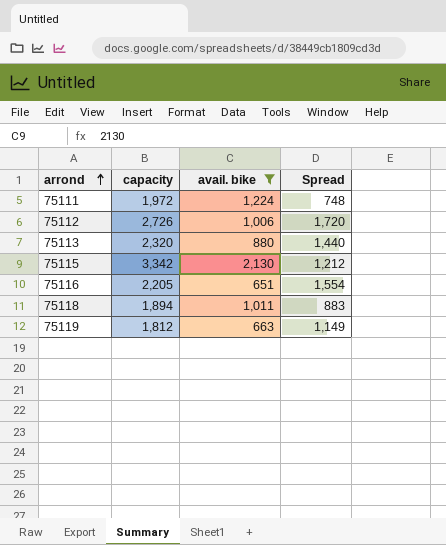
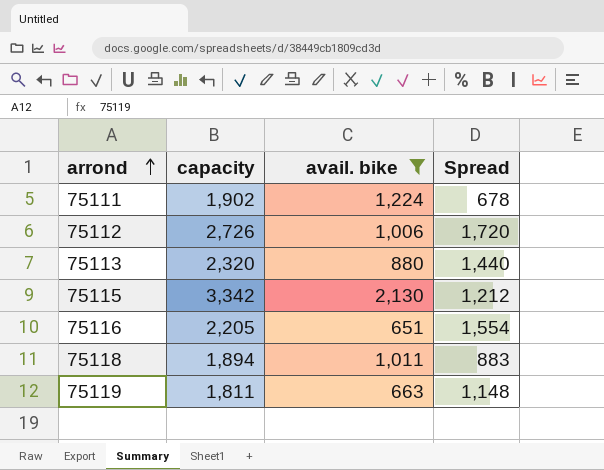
75111 | capacity: 1,972 -> 1,902
75111 | Spread: 748 -> 678
75119 | capacity: 1,812 -> 1,811
75119 | Spread: 1,149 -> 1,148

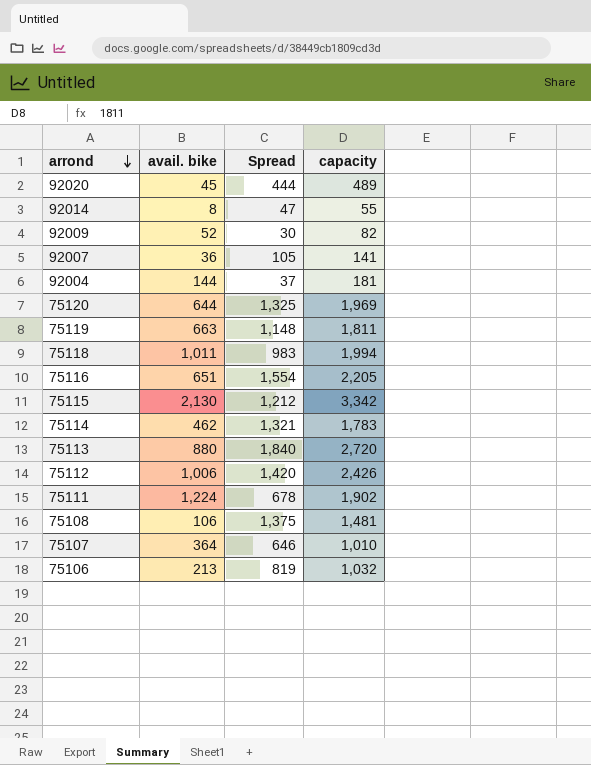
filter: avail. bike >= 651 -> none
row order: arrond ascending -> arrond descending
column capacity | position: 2 -> 4
75118 | Spread: 883 -> 983
75118 | capacity: 1,894 -> 1,994
75113 | Spread: 1,440 -> 1,840
75113 | capacity: 2,320 -> 2,720
75112 | Spread: 1,720 -> 1,420
75112 | capacity: 2,726 -> 2,426

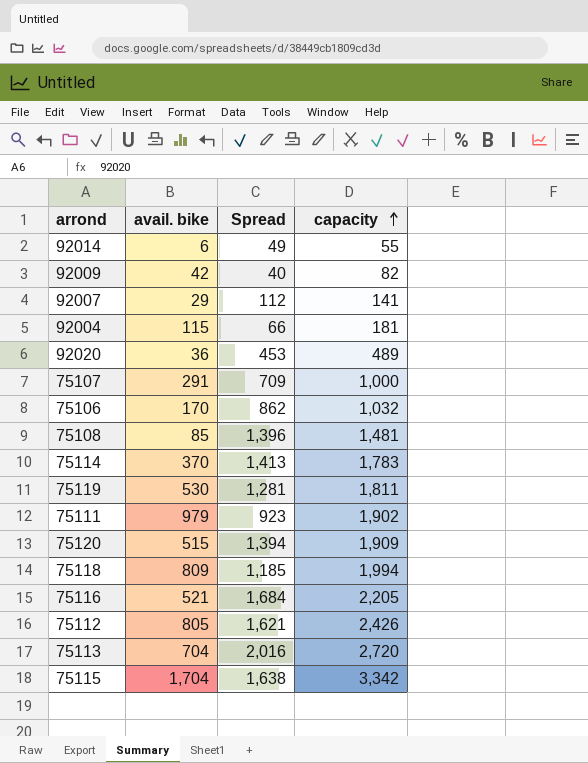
row order: arrond descending -> capacity ascending
92014 | avail. bike: 8 -> 6
92014 | Spread: 47 -> 49
92009 | avail. bike: 52 -> 42
92009 | Spread: 30 -> 40
92007 | avail. bike: 36 -> 29
92007 | Spread: 105 -> 112
92004 | avail. bike: 144 -> 115
92004 | Spread: 37 -> 66
92020 | avail. bike: 45 -> 36
92020 | Spread: 444 -> 453
75107 | avail. bike: 364 -> 291
75107 | Spread: 646 -> 709
75107 | capacity: 1,010 -> 1,000
75106 | avail. bike: 213 -> 170
75106 | Spread: 819 -> 862
75108 | avail. bike: 106 -> 85
75108 | Spread: 1,375 -> 1,396
75114 | avail. bike: 462 -> 370
75114 | Spread: 1,321 -> 1,413
75119 | avail. bike: 663 -> 530
75119 | Spread: 1,148 -> 1,281
75111 | avail. bike: 1,224 -> 979
75111 | Spread: 678 -> 923
75120 | avail. bike: 644 -> 515
75120 | Spread: 1,325 -> 1,394
75120 | capacity: 1,969 -> 1,909
75118 | avail. bike: 1,011 -> 809
75118 | Spread: 983 -> 1,185
75116 | avail. bike: 651 -> 521
75116 | Spread: 1,554 -> 1,684
75112 | avail. bike: 1,006 -> 805
75112 | Spread: 1,420 -> 1,621
75113 | avail. bike: 880 -> 704
75113 | Spread: 1,840 -> 2,016
75115 | avail. bike: 2,130 -> 1,704
75115 | Spread: 1,212 -> 1,638

